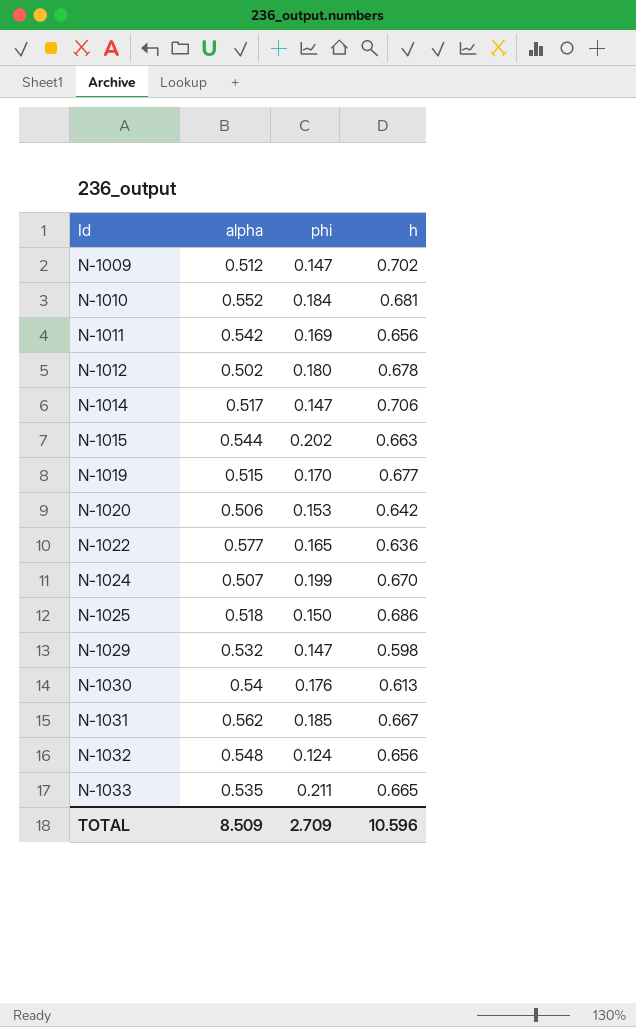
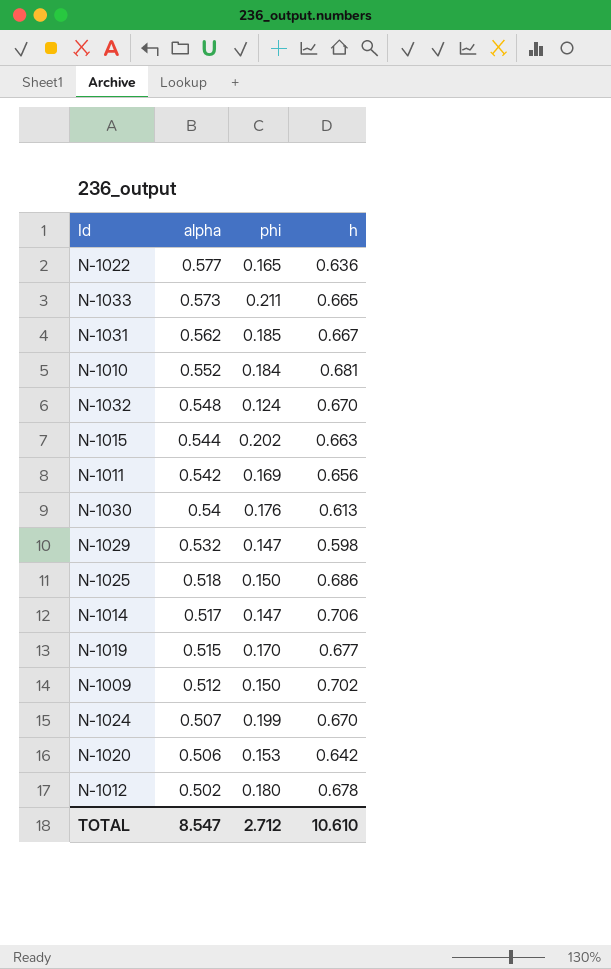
row order: Id ascending -> alpha descending
N-1033 | alpha: 0.535 -> 0.573
N-1032 | h: 0.656 -> 0.670
N-1009 | phi: 0.147 -> 0.150
TOTAL | alpha: 8.509 -> 8.547
TOTAL | phi: 2.709 -> 2.712
TOTAL | h: 10.596 -> 10.610

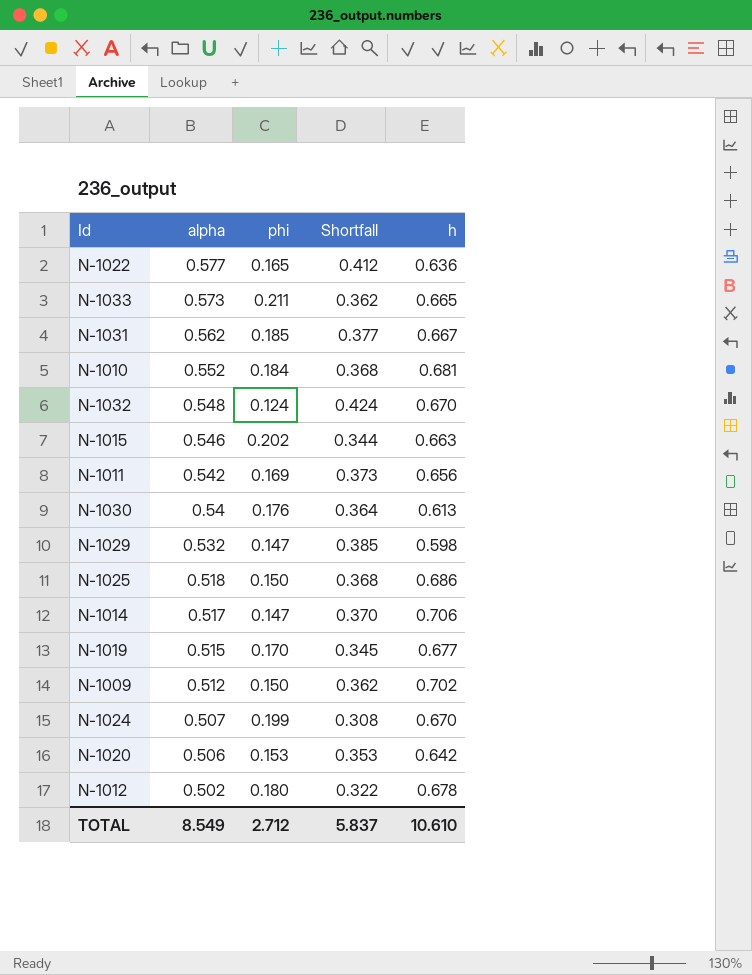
column Shortfall | formula: none -> [alpha] - [phi]
N-1015 | alpha: 0.544 -> 0.546
TOTAL | alpha: 8.547 -> 8.549

